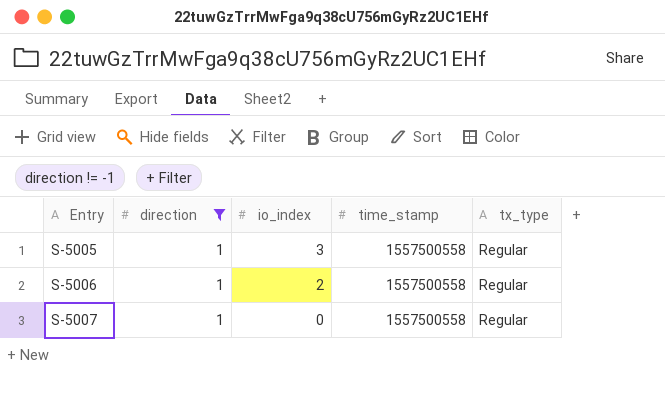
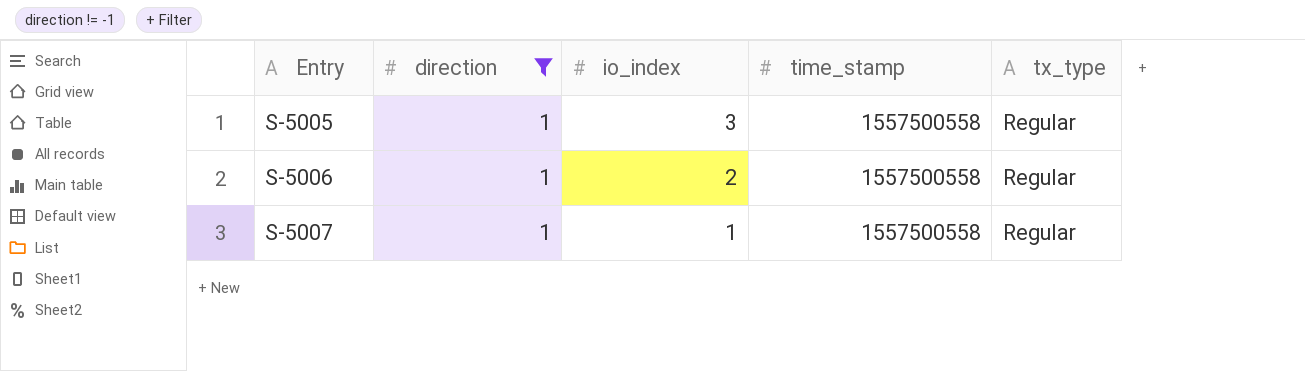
S-5007 | io_index: 0 -> 1

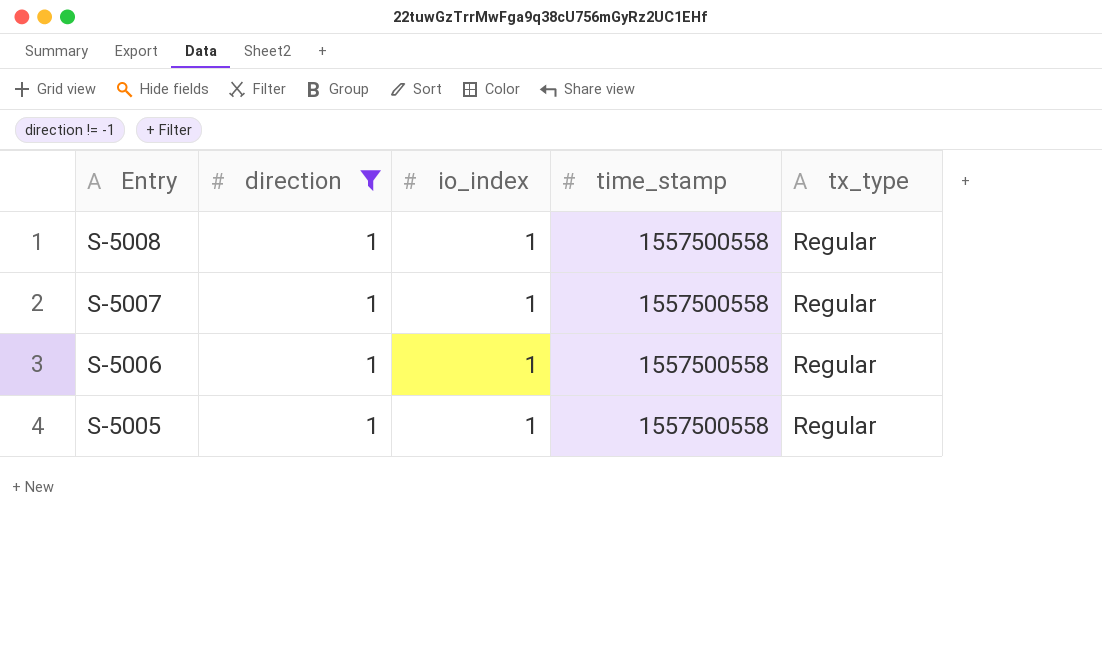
row order: Entry ascending -> Entry descending
row S-5008: none -> 1 | 1 | 1557500558 | Regular
S-5006 | io_index: 2 -> 1
S-5005 | io_index: 3 -> 1

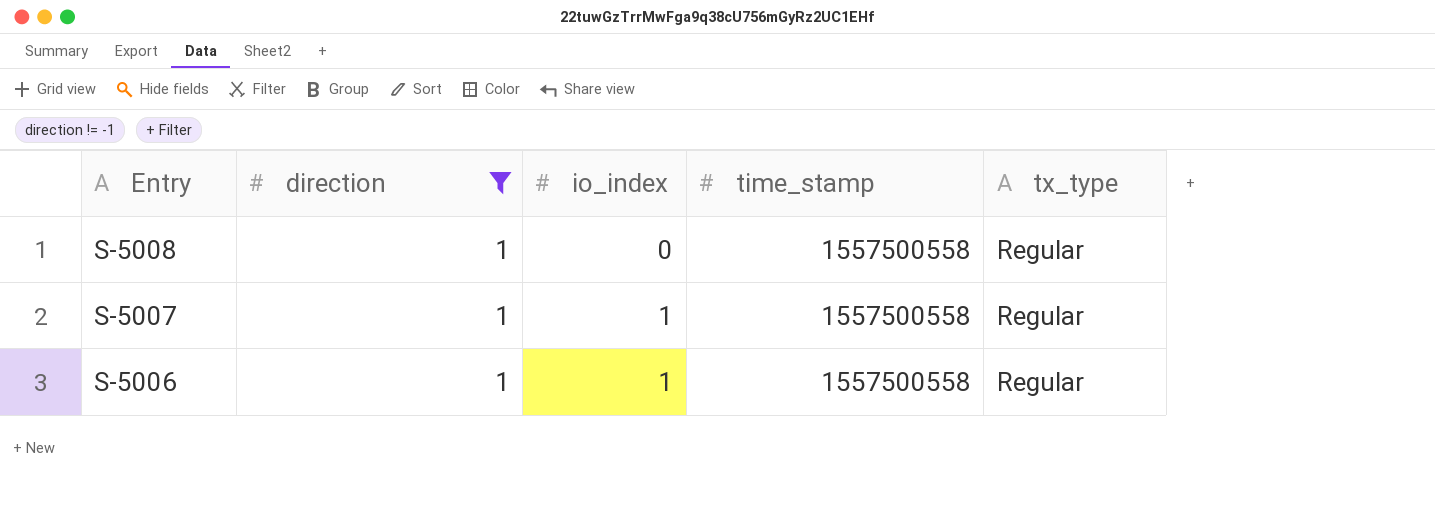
row S-5005: 1 | 1 | 1557500558 | Regular -> none
S-5008 | io_index: 1 -> 0

